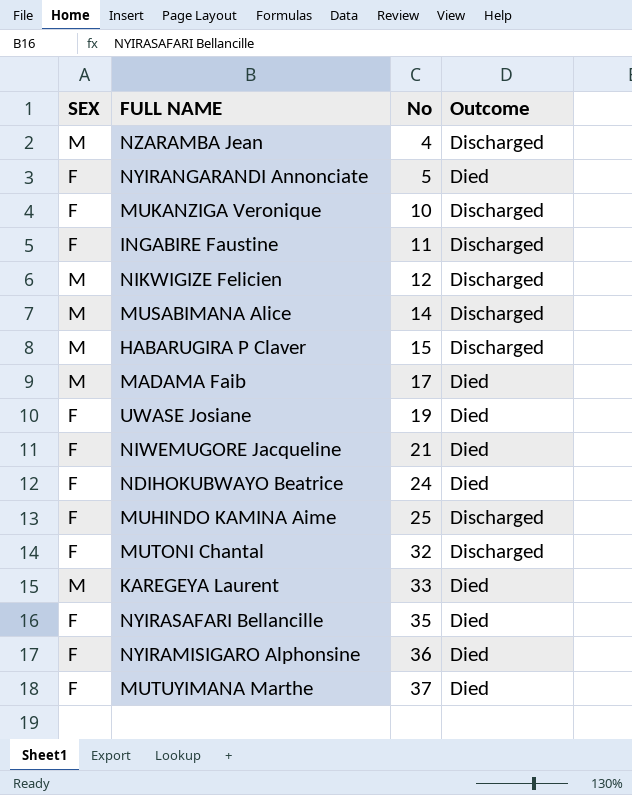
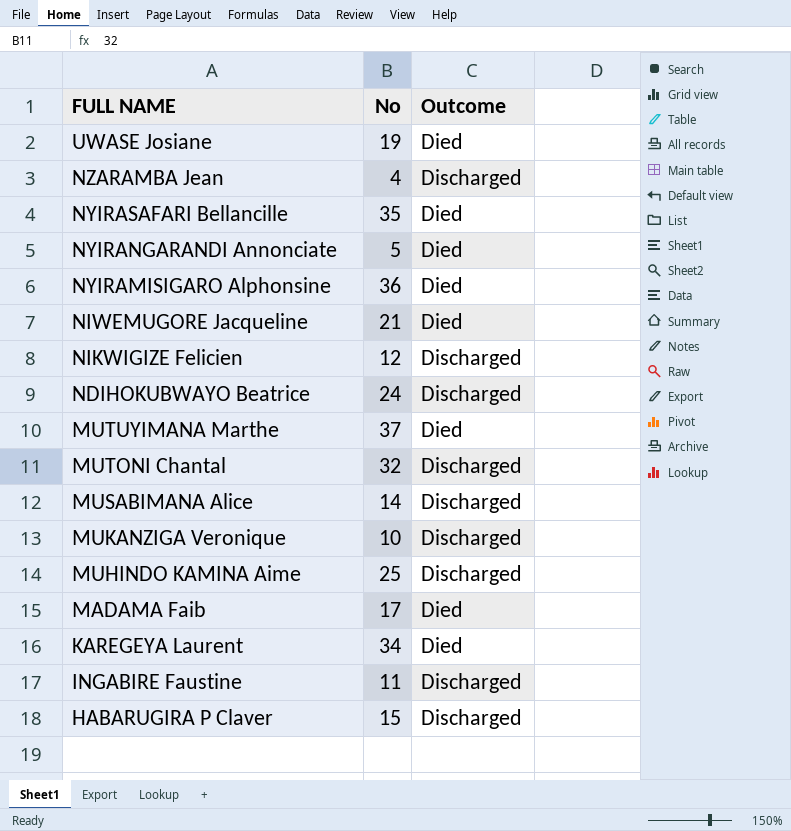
row order: No ascending -> FULL NAME descending
column SEX | position: 1 -> none
NDIHOKUBWAYO Beatrice | Outcome: Died -> Discharged
KAREGEYA Laurent | No: 33 -> 34

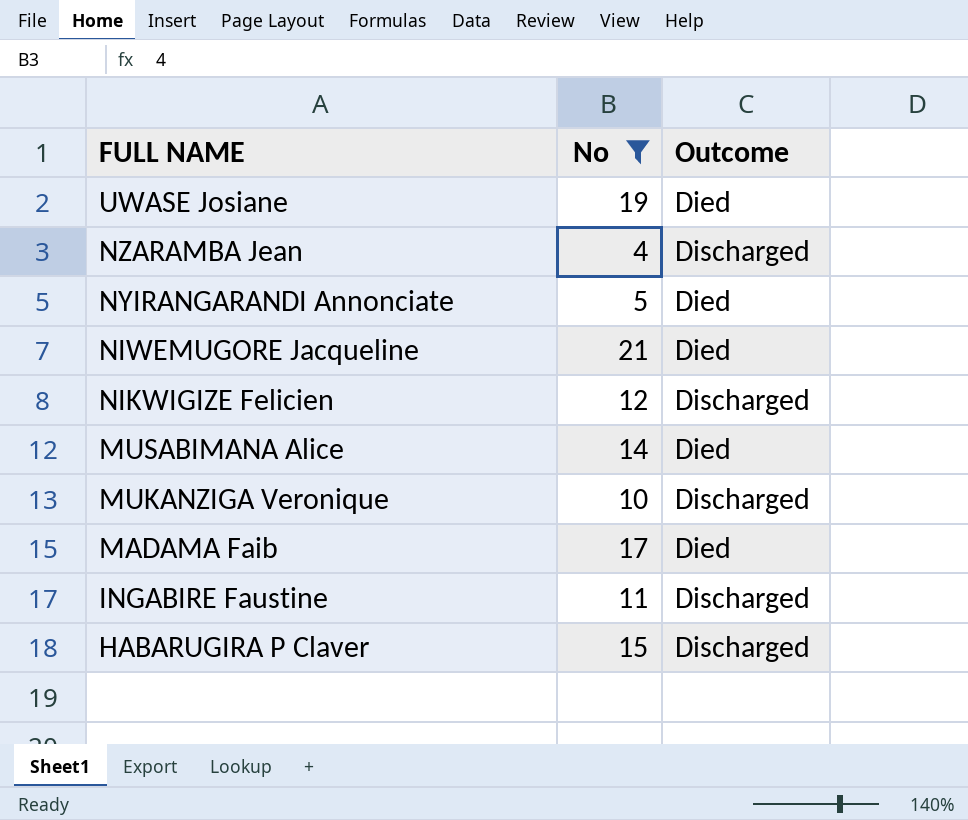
filter: none -> No <= 21
MUSABIMANA Alice | Outcome: Discharged -> Died

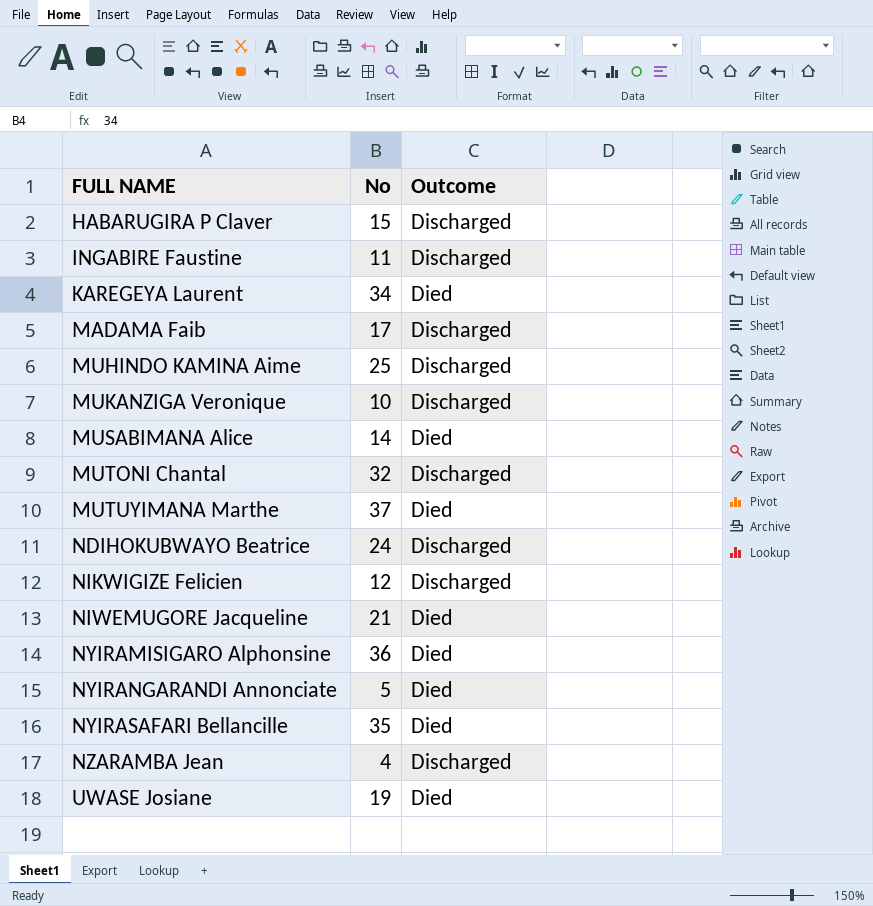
filter: No <= 21 -> none
row order: FULL NAME descending -> FULL NAME ascending
MADAMA Faib | Outcome: Died -> Discharged

